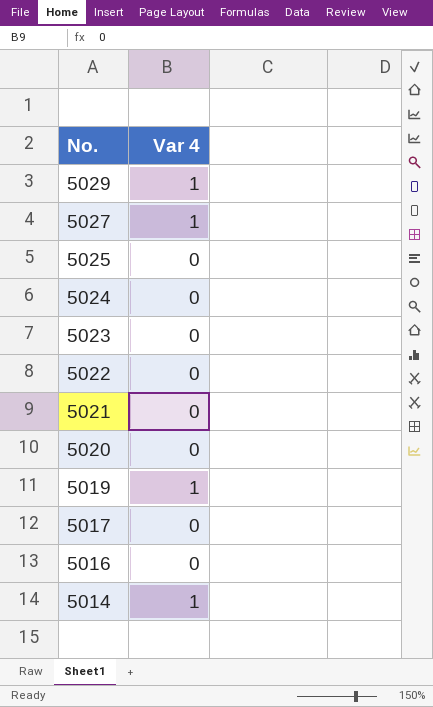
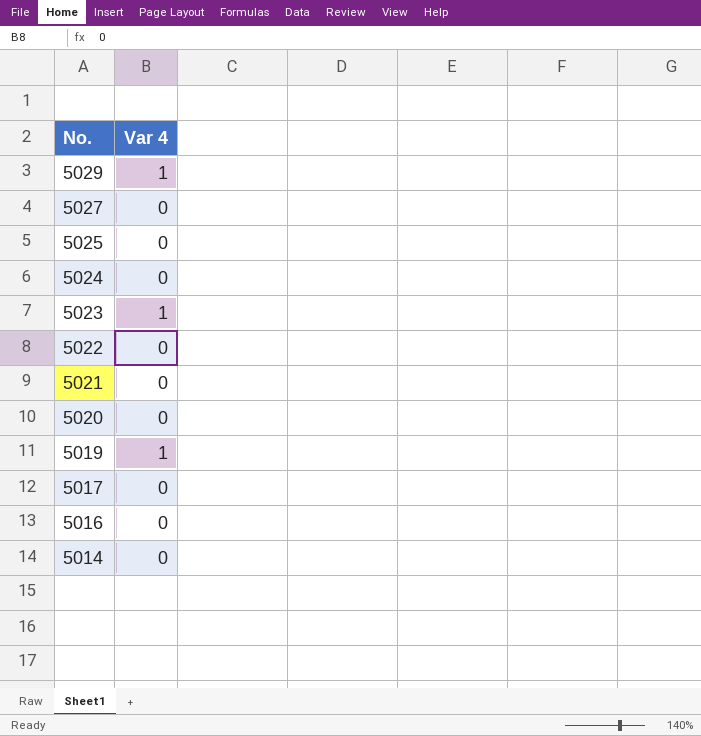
5027 | Var 4: 1 -> 0
5023 | Var 4: 0 -> 1
5014 | Var 4: 1 -> 0

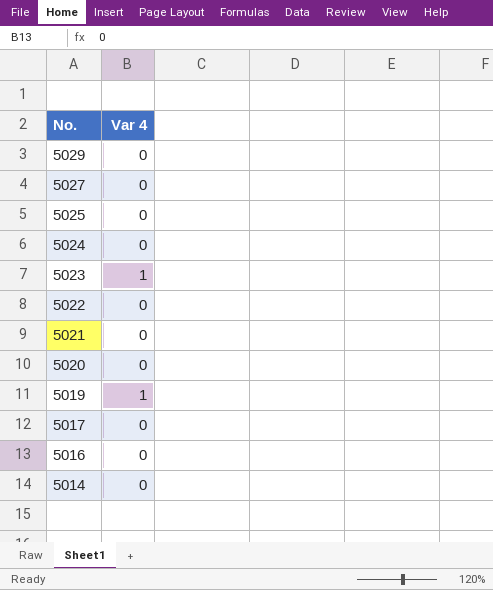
5029 | Var 4: 1 -> 0

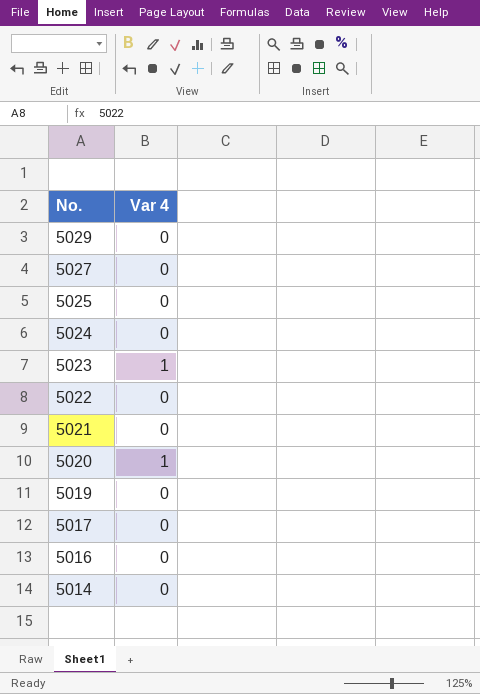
5020 | Var 4: 0 -> 1
5019 | Var 4: 1 -> 0

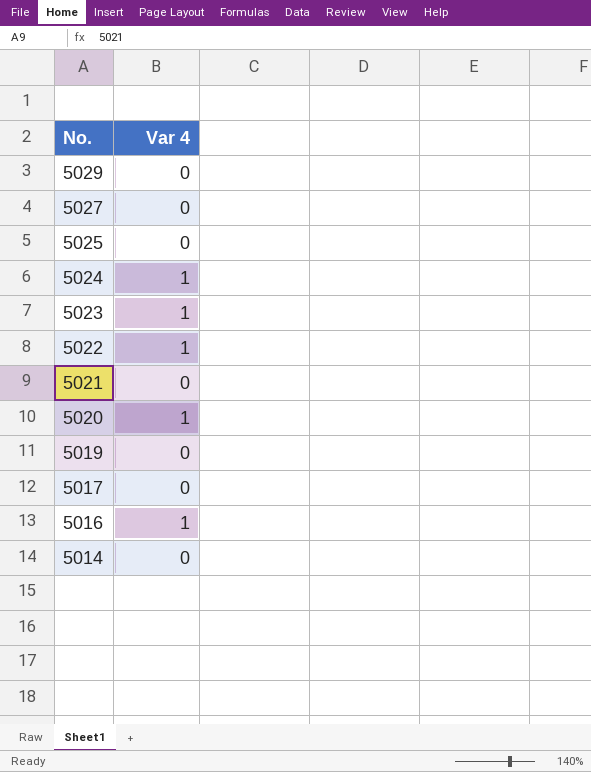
5024 | Var 4: 0 -> 1
5022 | Var 4: 0 -> 1
5016 | Var 4: 0 -> 1

